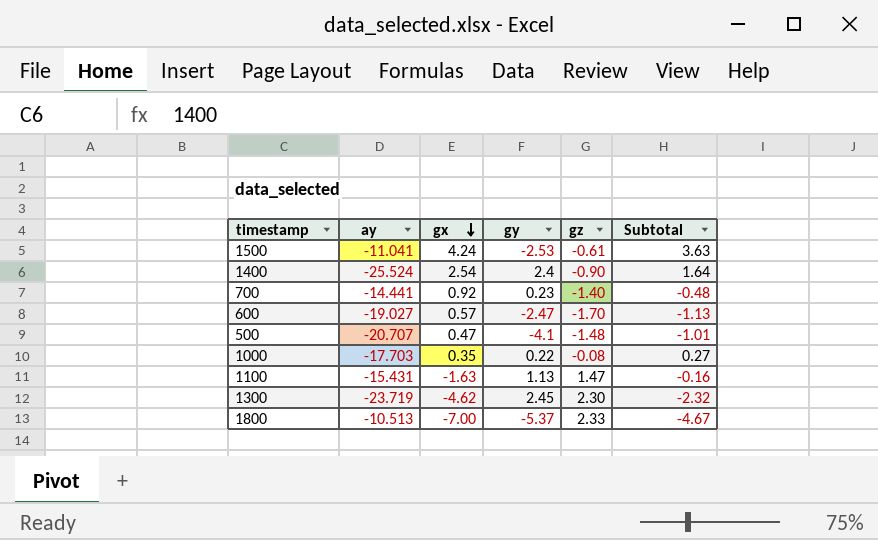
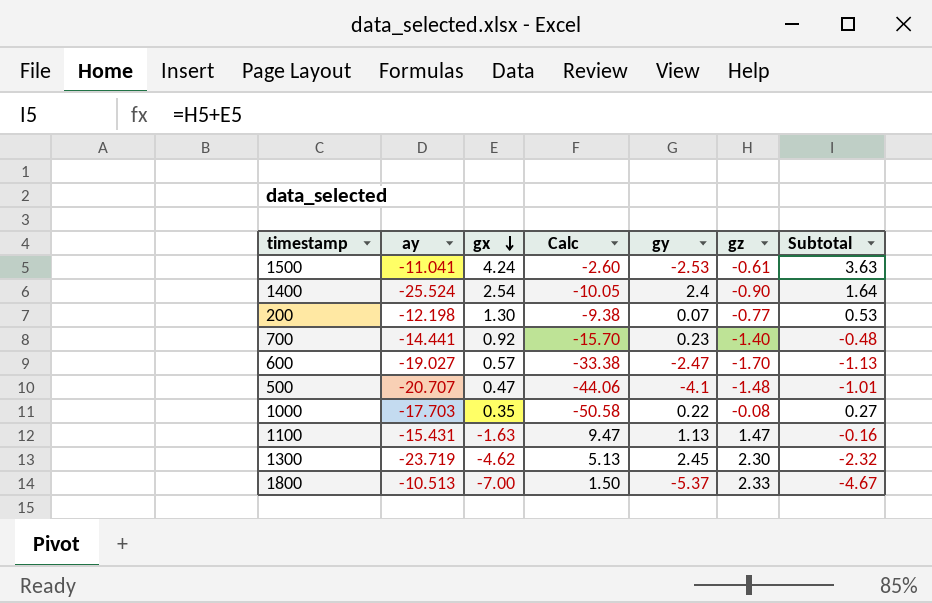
column Calc | formula: none -> [ay] / [gx]
row 200: none -> -12.198 | 1.30 | -9.38 | 0.07 | -0.77 | 0.53

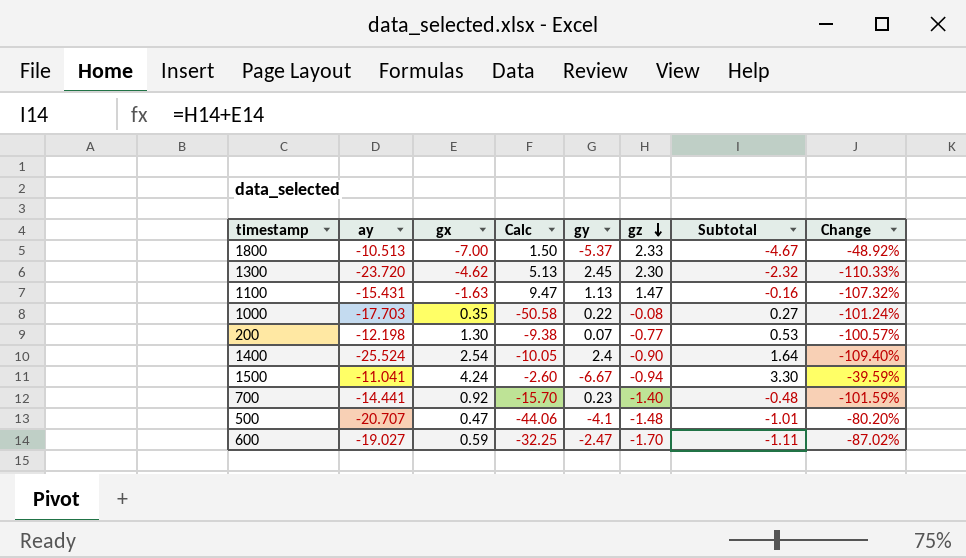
row order: gx descending -> gz descending
column Change | formula: none -> ([gy] - [ay]) / [ay]
1300 | ay: -23.719 -> -23.720
1500 | gy: -2.53 -> -6.67
1500 | gz: -0.61 -> -0.94
1500 | Subtotal: 3.63 -> 3.30
600 | gx: 0.57 -> 0.59
600 | Calc: -33.38 -> -32.25
600 | Subtotal: -1.13 -> -1.11

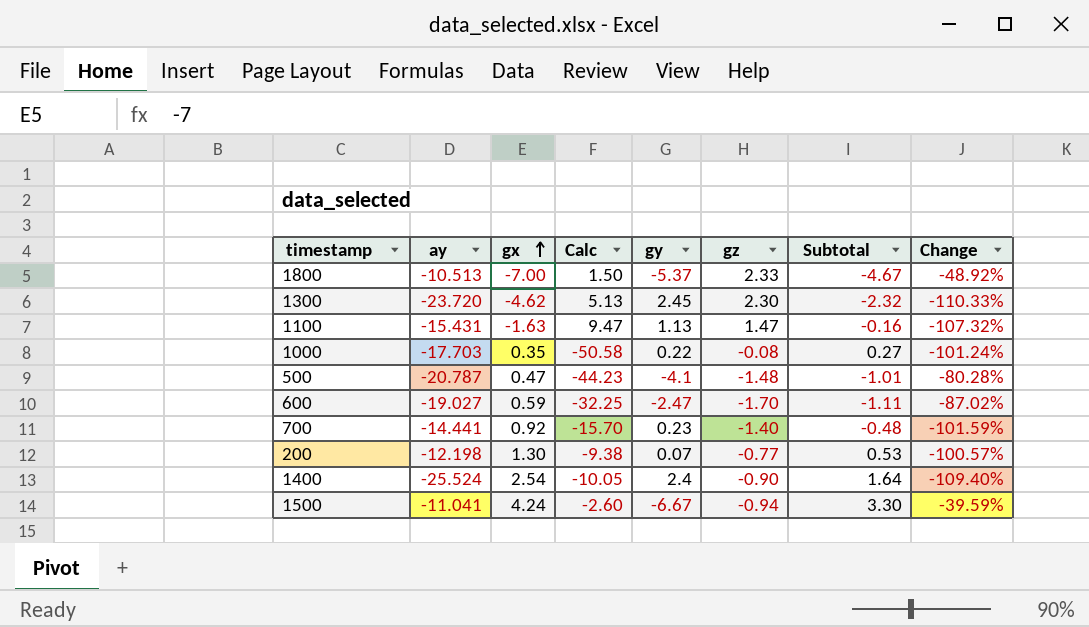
row order: gz descending -> gx ascending
500 | ay: -20.707 -> -20.787
500 | Calc: -44.06 -> -44.23
500 | Change: -80.20% -> -80.28%

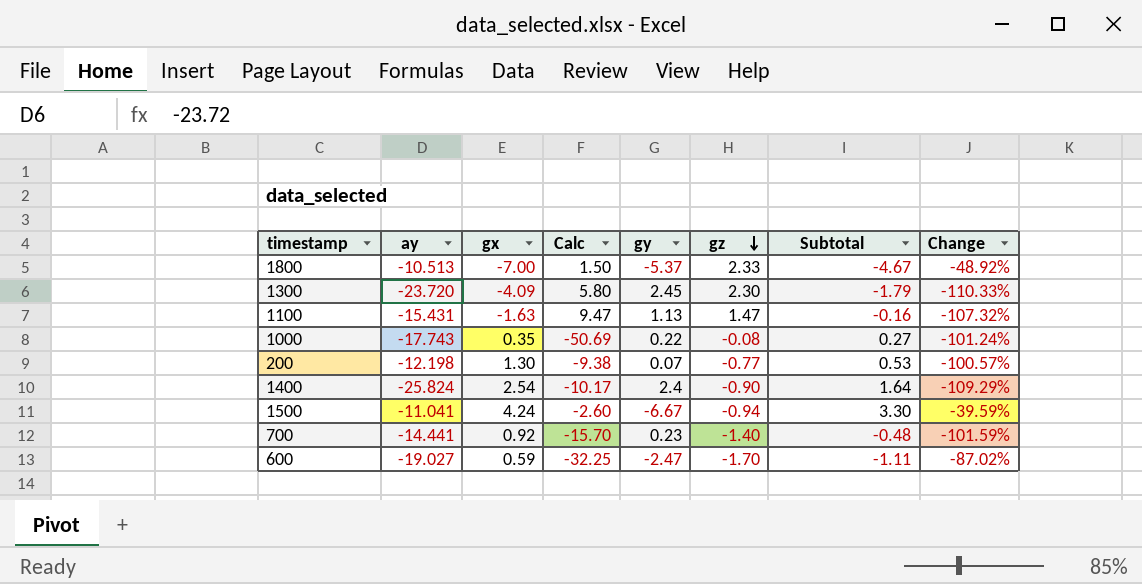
row order: gx ascending -> gz descending
row 500: -20.787 | 0.47 | -44.23 | -4.1 | -1.48 | -1.01 | -80.28% -> none
1300 | gx: -4.62 -> -4.09
1300 | Calc: 5.13 -> 5.80
1300 | Subtotal: -2.32 -> -1.79
1000 | ay: -17.703 -> -17.743
1000 | Calc: -50.58 -> -50.69
1400 | ay: -25.524 -> -25.824
1400 | Calc: -10.05 -> -10.17
1400 | Change: -109.40% -> -109.29%

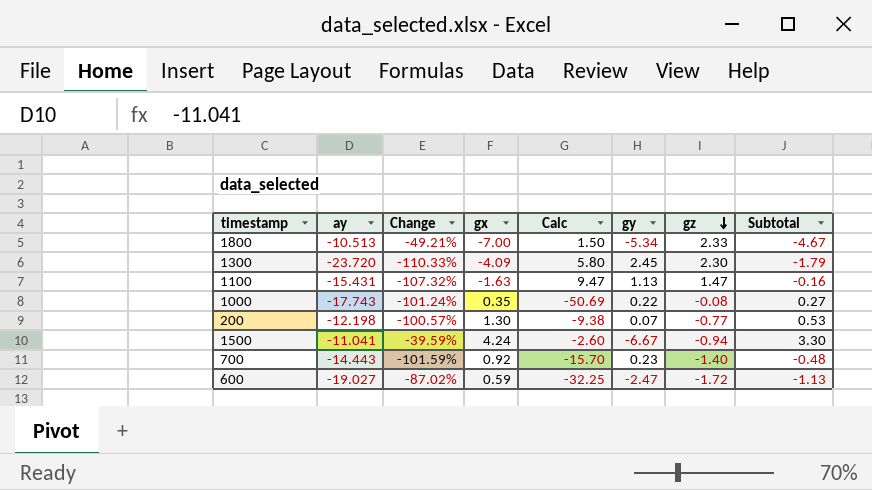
column Change | position: 8 -> 3
row 1400: -25.824 | 2.54 | -10.17 | 2.4 | -0.90 | 1.64 | -109.29% -> none
1800 | Change: -48.92% -> -49.21%
1800 | gy: -5.37 -> -5.34
700 | ay: -14.441 -> -14.443
600 | gz: -1.70 -> -1.72
600 | Subtotal: -1.11 -> -1.13

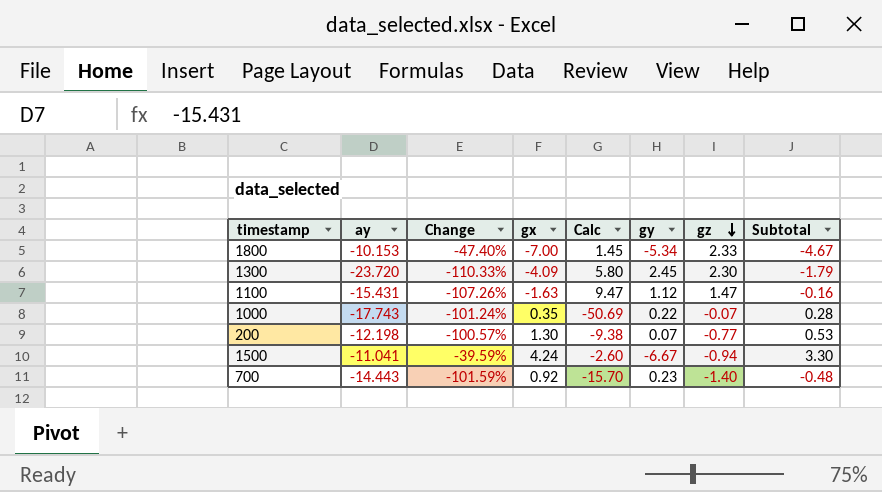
row 600: -19.027 | -87.02% | 0.59 | -32.25 | -2.47 | -1.72 | -1.13 -> none
1800 | ay: -10.513 -> -10.153
1800 | Change: -49.21% -> -47.40%
1800 | Calc: 1.50 -> 1.45
1100 | Change: -107.32% -> -107.26%
1100 | gy: 1.13 -> 1.12
1000 | gz: -0.08 -> -0.07
1000 | Subtotal: 0.27 -> 0.28

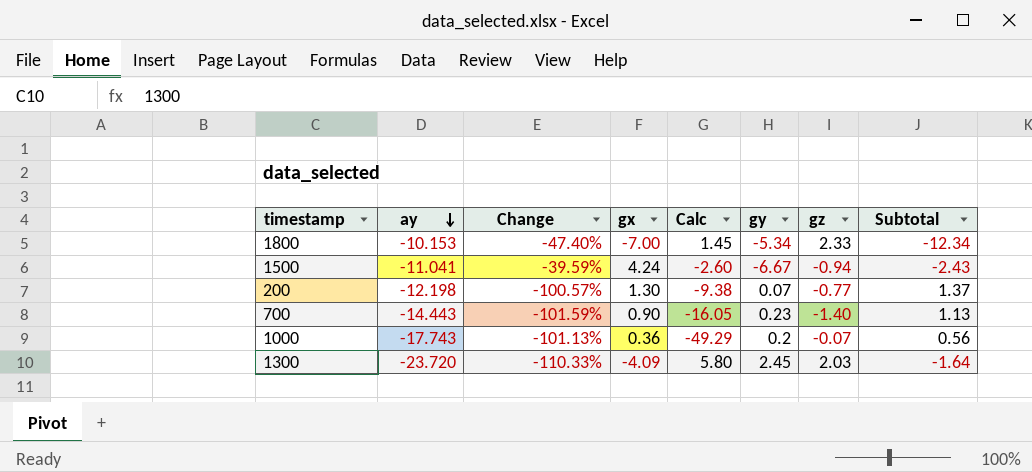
row order: gz descending -> ay descending
column Subtotal | formula: [gx] + [gz] -> [gx] + [gy]
row 1100: -15.431 | -107.26% | -1.63 | 9.47 | 1.12 | 1.47 | -0.16 -> none
700 | gx: 0.92 -> 0.90
700 | Calc: -15.70 -> -16.05
1000 | Change: -101.24% -> -101.13%
1000 | gx: 0.35 -> 0.36
1000 | Calc: -50.69 -> -49.29
1000 | gy: 0.22 -> 0.2
1300 | gz: 2.30 -> 2.03

